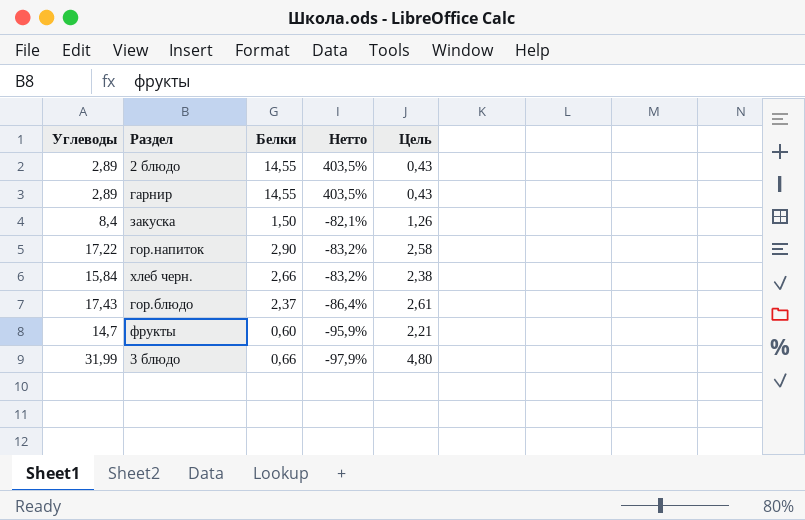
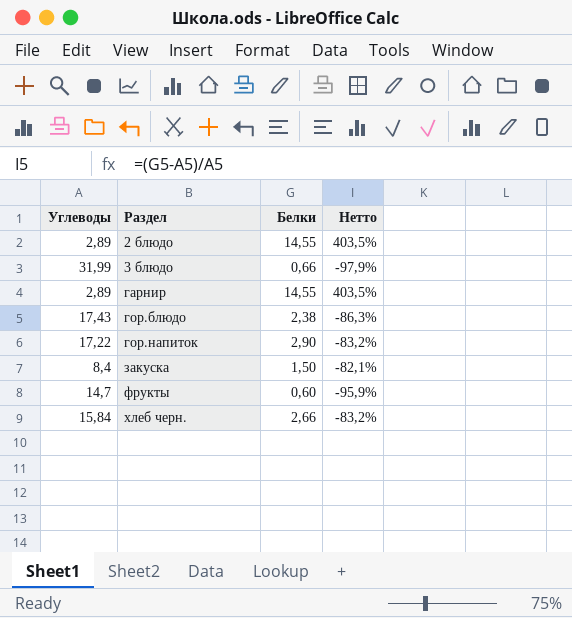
row order: Нетто descending -> Раздел ascending
column Цель | formula: [Углеводы] * 0,15 -> none
гор.блюдо | Белки: 2,37 -> 2,38
гор.блюдо | Нетто: -86,4% -> -86,3%

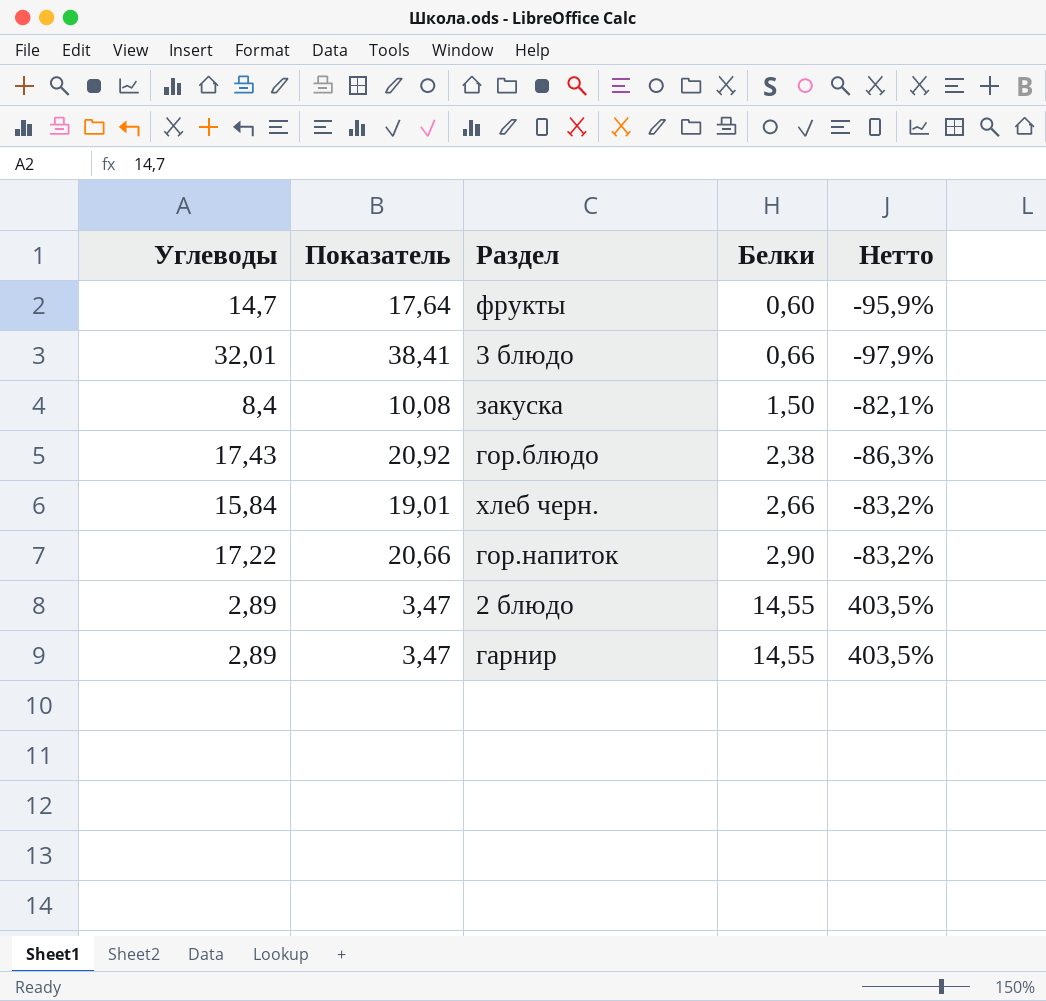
row order: Раздел ascending -> Белки ascending
column Показатель | formula: none -> [Углеводы] * 1,2
3 блюдо | Углеводы: 31,99 -> 32,01

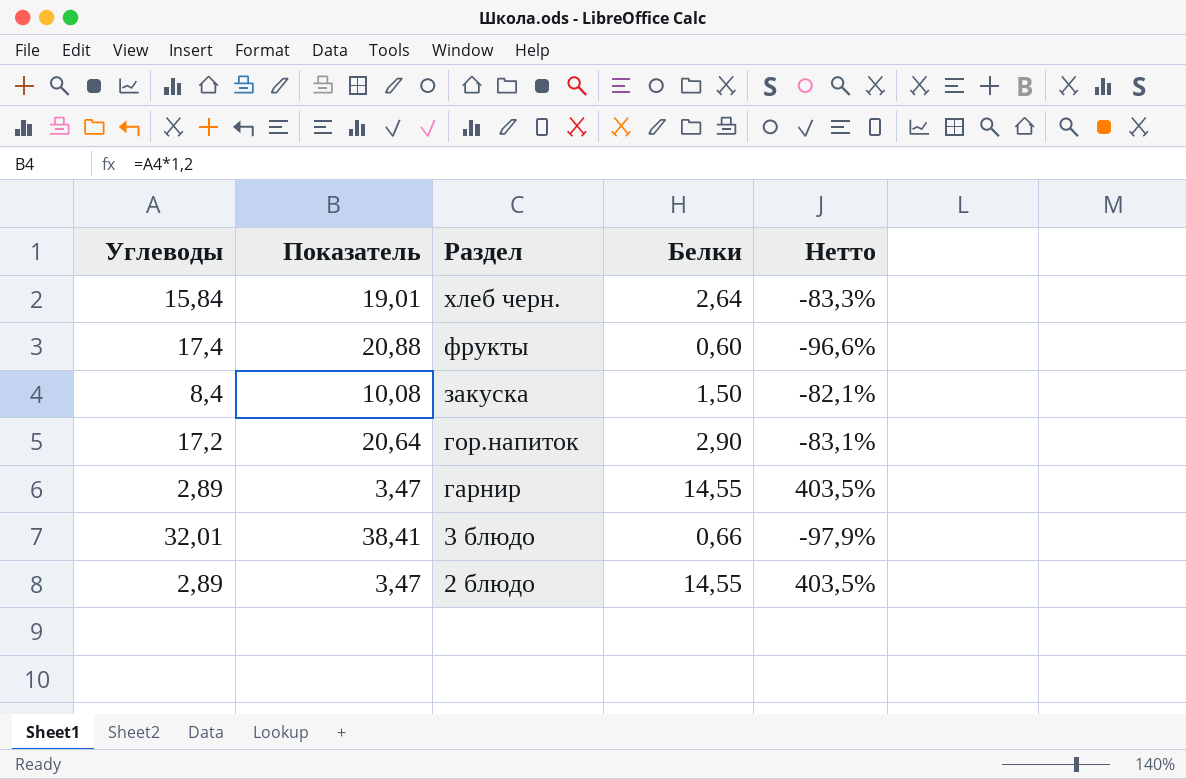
row order: Белки ascending -> Раздел descending
row гор.блюдо: 17,43 | 20,92 | 2,38 | -86,3% -> none
хлеб черн. | Белки: 2,66 -> 2,64
хлеб черн. | Нетто: -83,2% -> -83,3%
фрукты | Углеводы: 14,7 -> 17,4
фрукты | Показатель: 17,64 -> 20,88
фрукты | Нетто: -95,9% -> -96,6%
гор.напиток | Углеводы: 17,22 -> 17,2
гор.напиток | Показатель: 20,66 -> 20,64
гор.напиток | Нетто: -83,2% -> -83,1%

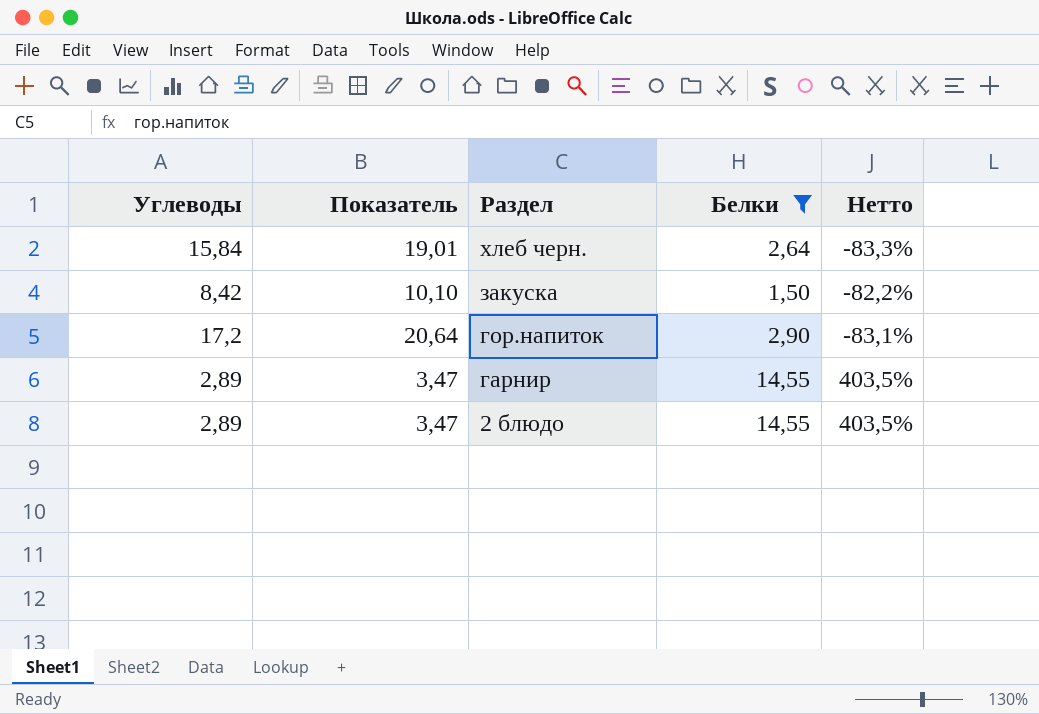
filter: none -> Белки >= 1,50
закуска | Углеводы: 8,4 -> 8,42
закуска | Показатель: 10,08 -> 10,10
закуска | Нетто: -82,1% -> -82,2%

